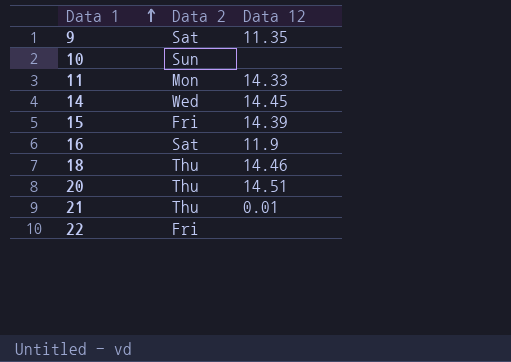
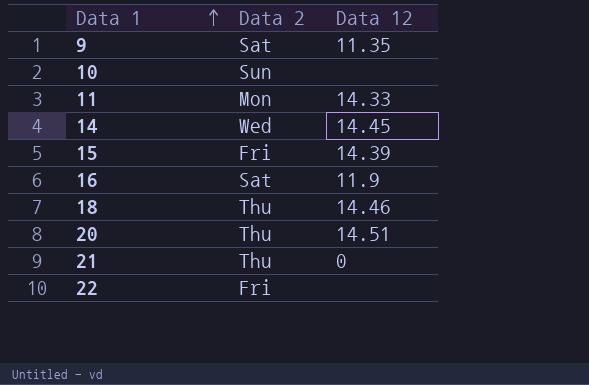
21 | Data 12: 0.01 -> 0

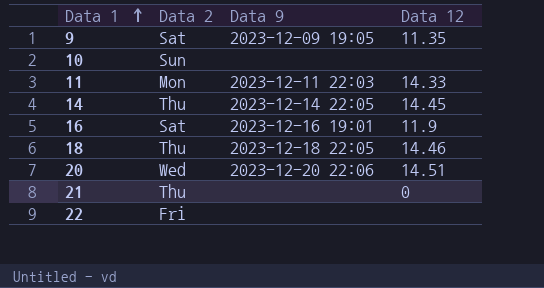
column Data 9 | position: none -> 3
row 15: Fri | 14.39 -> none
14 | Data 2: Wed -> Thu
20 | Data 2: Thu -> Wed

